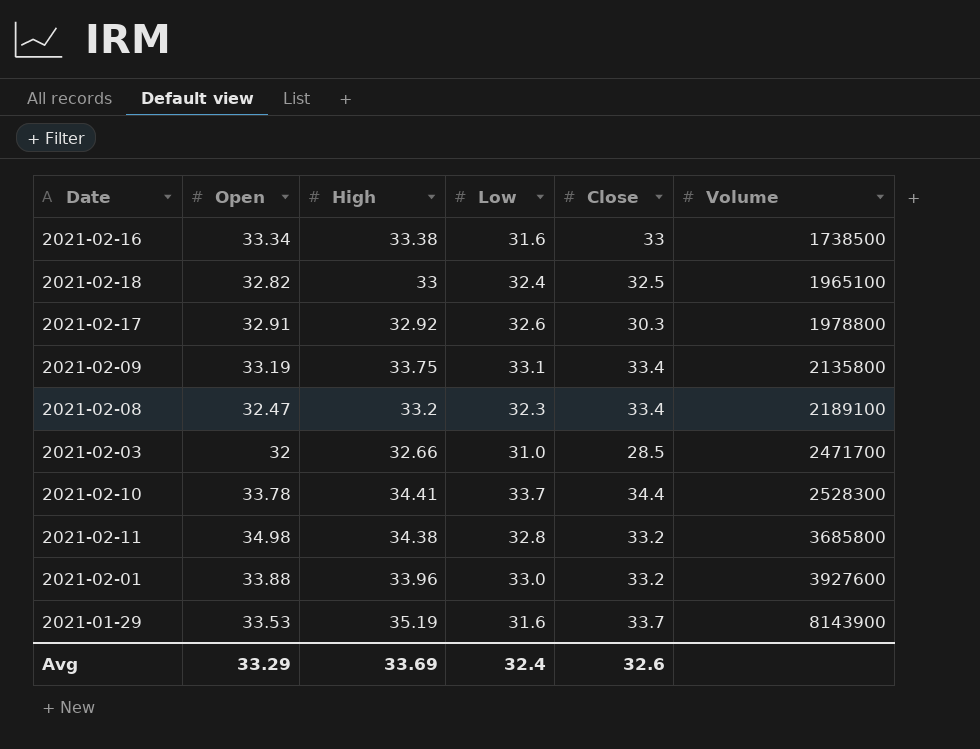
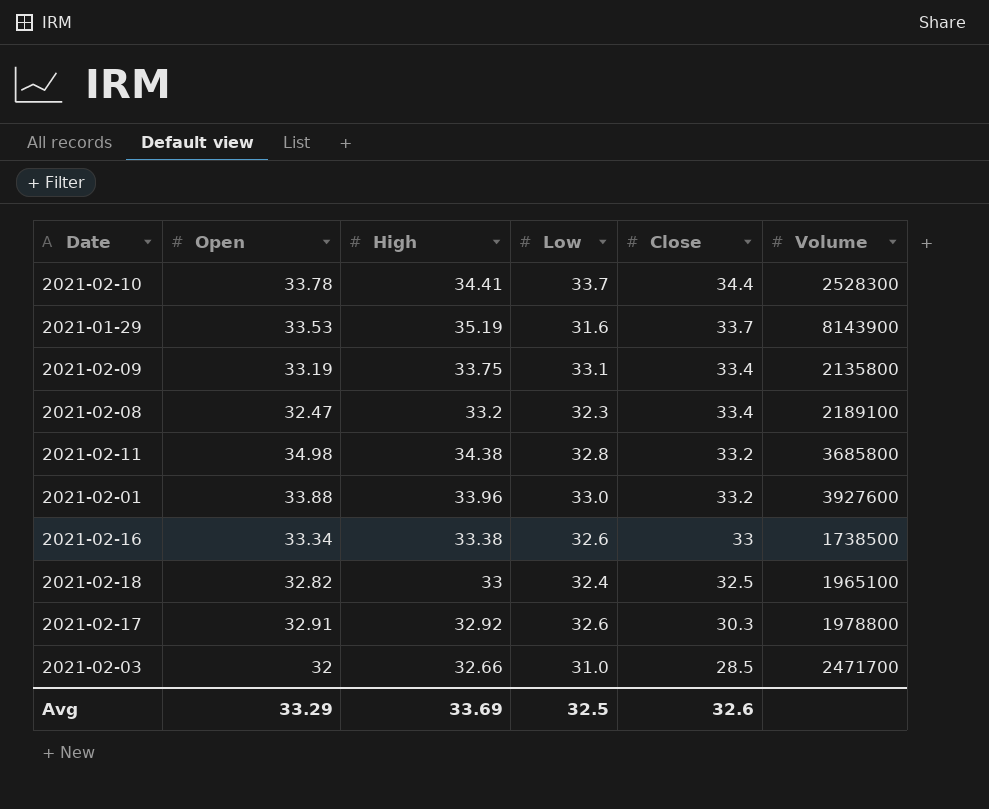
row order: Volume ascending -> Close descending
2021-02-16 | Low: 31.6 -> 32.6
Avg | Low: 32.4 -> 32.5

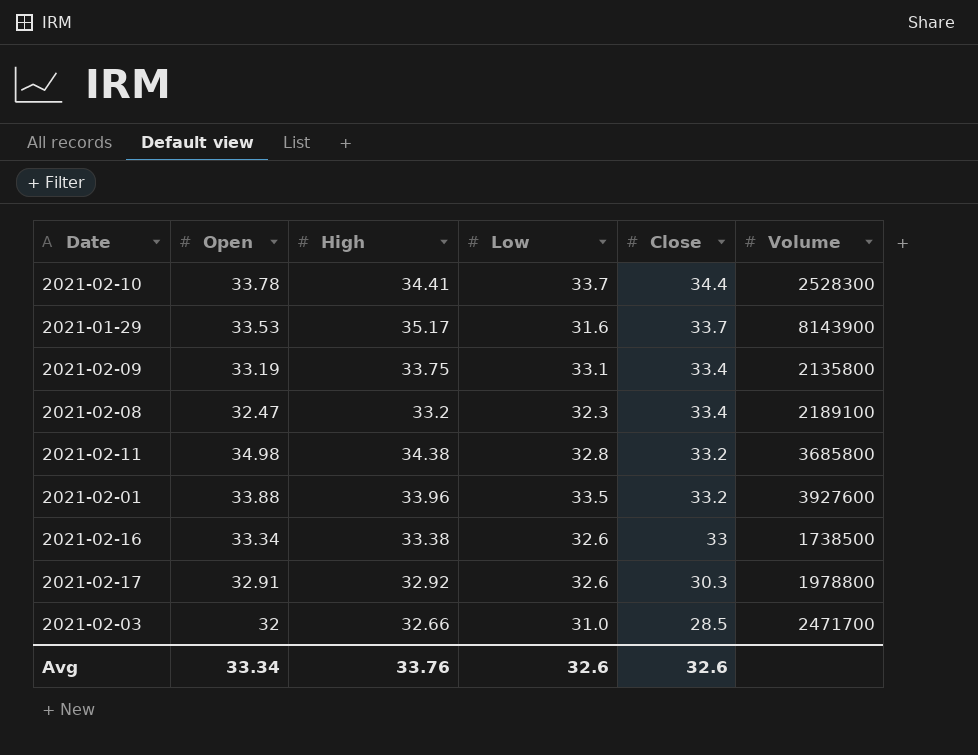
row 2021-02-18: 32.82 | 33 | 32.4 | 32.5 | 1965100 -> none
2021-01-29 | High: 35.19 -> 35.17
2021-02-01 | Low: 33.0 -> 33.5
Avg | Open: 33.29 -> 33.34
Avg | High: 33.69 -> 33.76
Avg | Low: 32.5 -> 32.6

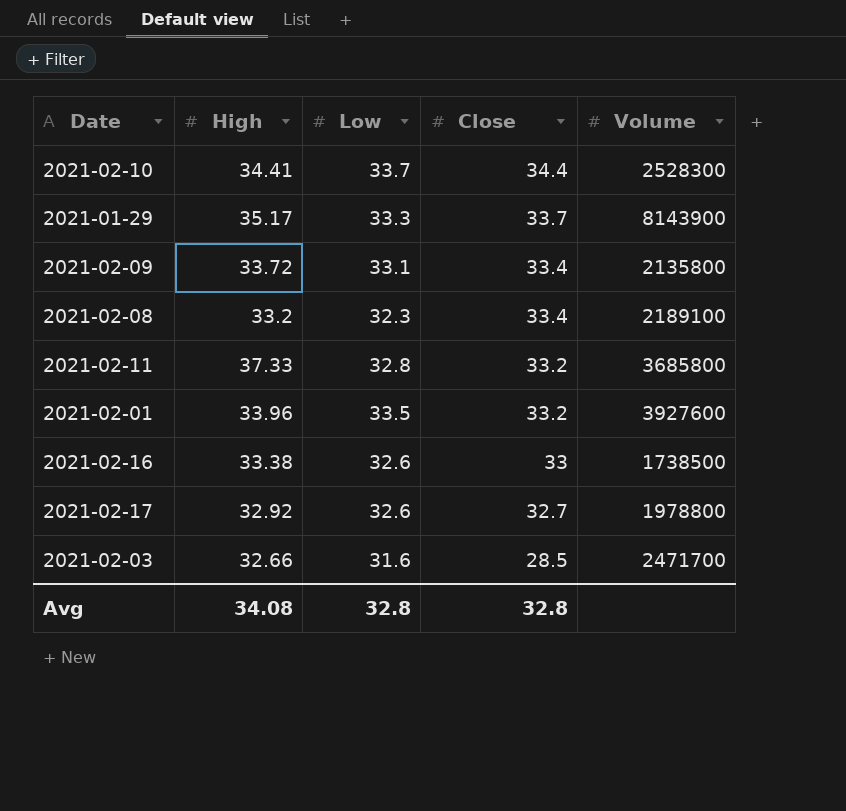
column Open | position: 2 -> none
2021-01-29 | Low: 31.6 -> 33.3
2021-02-09 | High: 33.75 -> 33.72
2021-02-11 | High: 34.38 -> 37.33
2021-02-17 | Close: 30.3 -> 32.7
2021-02-03 | Low: 31.0 -> 31.6
Avg | High: 33.76 -> 34.08
Avg | Low: 32.6 -> 32.8
Avg | Close: 32.6 -> 32.8

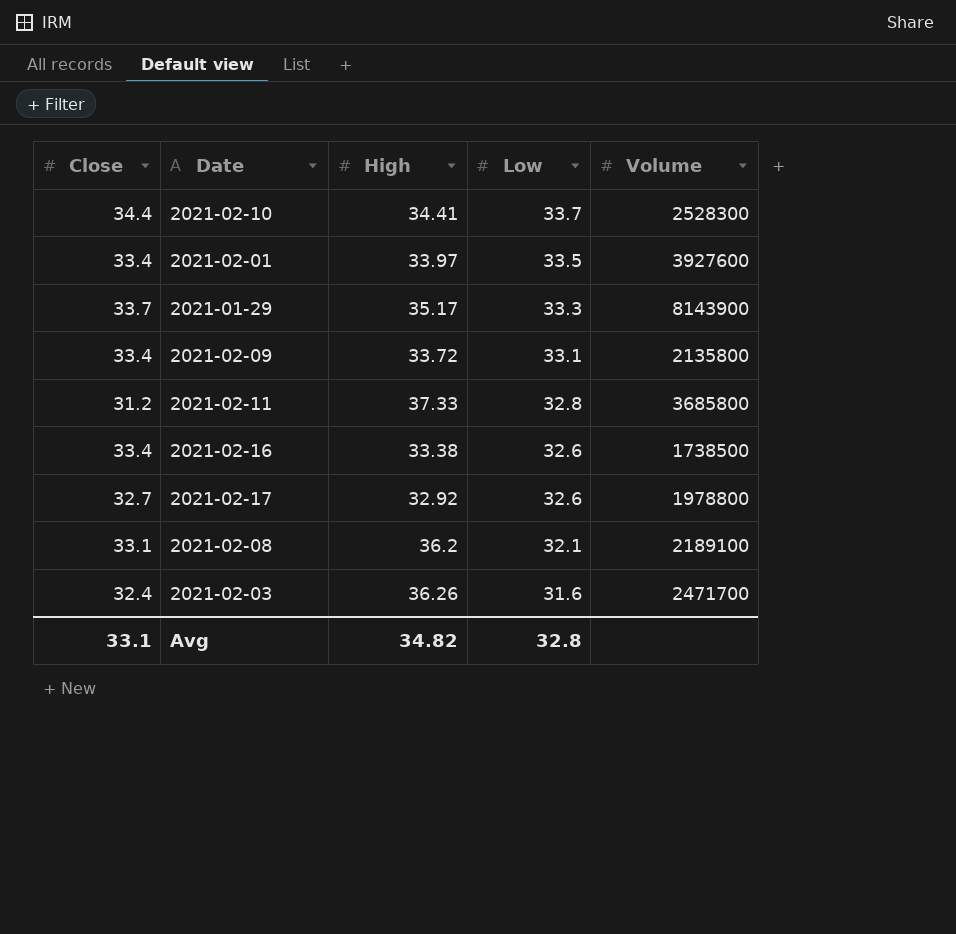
row order: Close descending -> Low descending
column Close | position: 4 -> 1
2021-02-01 | Close: 33.2 -> 33.4
2021-02-01 | High: 33.96 -> 33.97
2021-02-11 | Close: 33.2 -> 31.2
2021-02-16 | Close: 33 -> 33.4
2021-02-08 | Close: 33.4 -> 33.1
2021-02-08 | High: 33.2 -> 36.2
2021-02-08 | Low: 32.3 -> 32.1
2021-02-03 | Close: 28.5 -> 32.4
2021-02-03 | High: 32.66 -> 36.26
Avg | Close: 32.8 -> 33.1
Avg | High: 34.08 -> 34.82

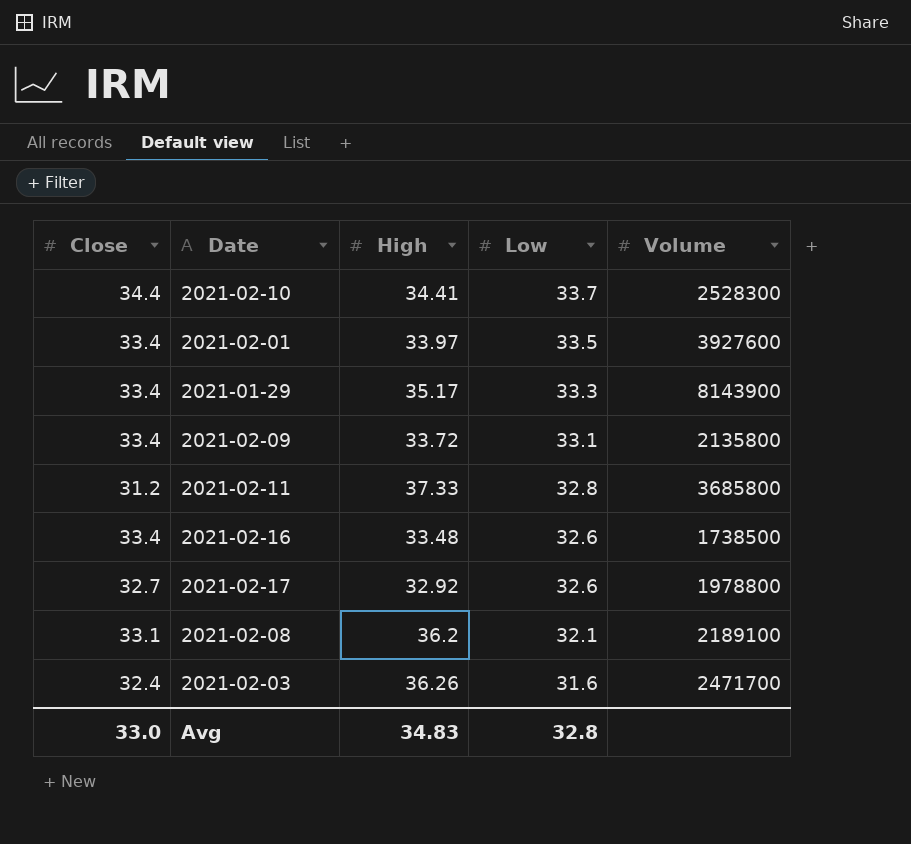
2021-01-29 | Close: 33.7 -> 33.4
2021-02-16 | High: 33.38 -> 33.48
Avg | Close: 33.1 -> 33.0
Avg | High: 34.82 -> 34.83

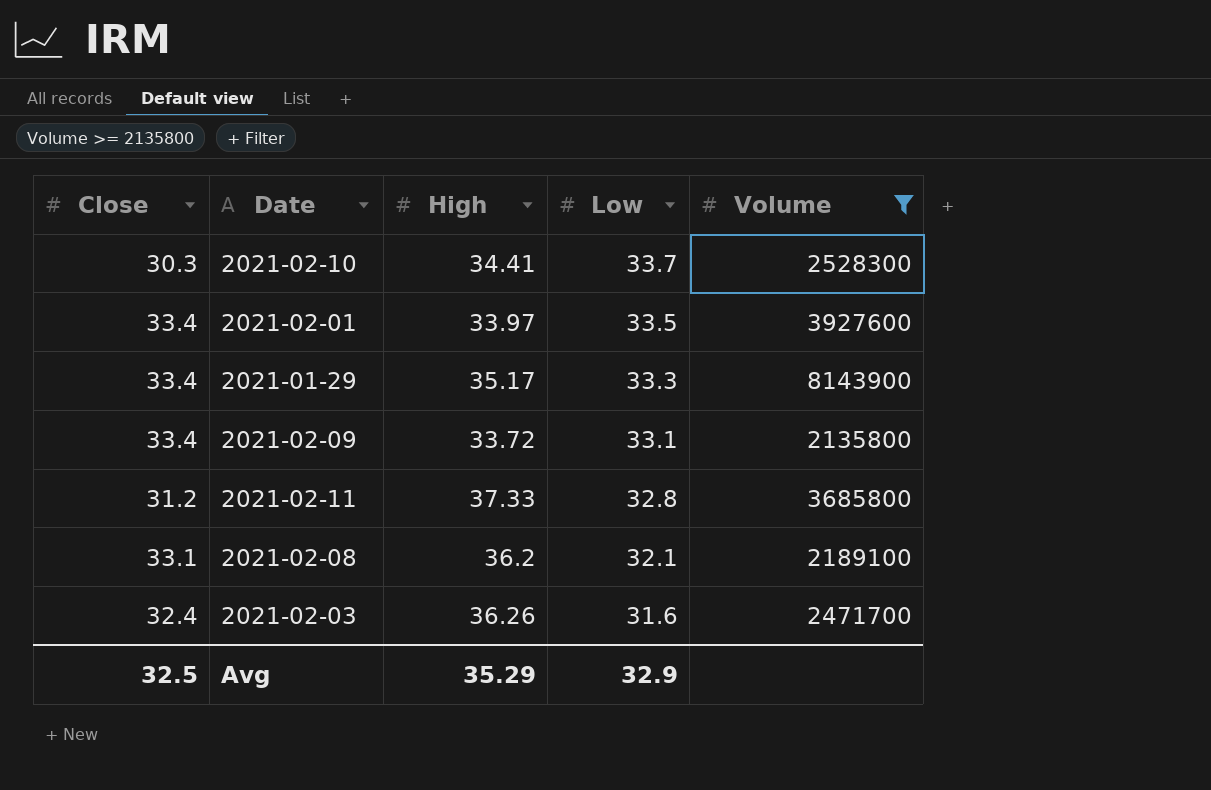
filter: none -> Volume >= 2135800
2021-02-10 | Close: 34.4 -> 30.3
Avg | Close: 33.0 -> 32.5
Avg | High: 34.83 -> 35.29
Avg | Low: 32.8 -> 32.9

